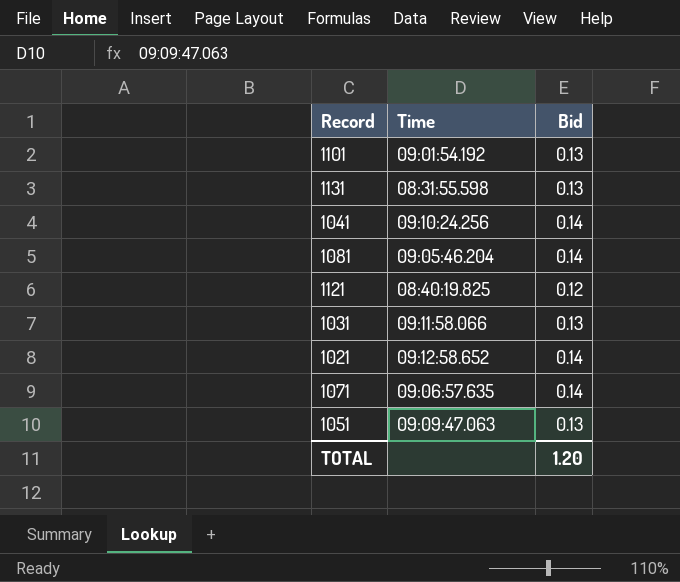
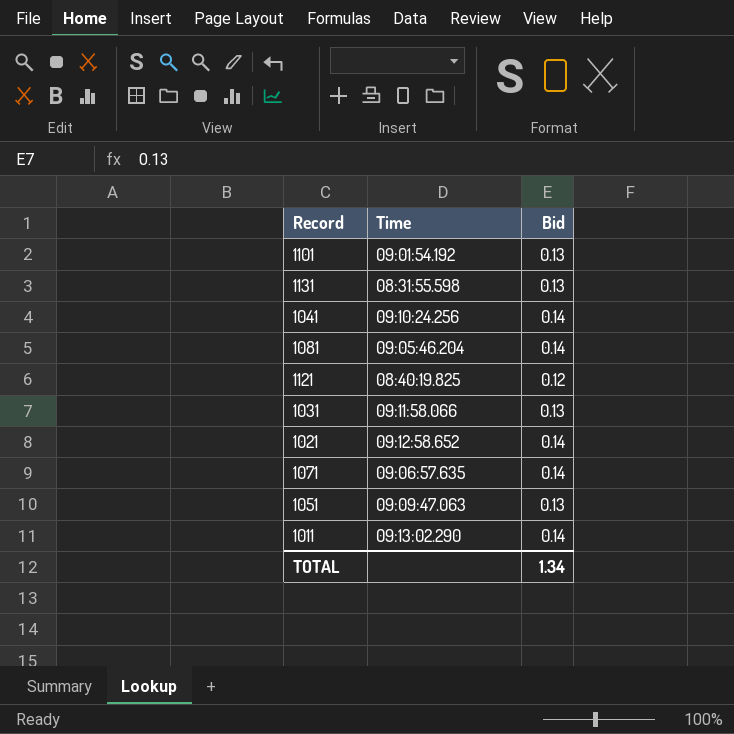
row 1011: none -> 09:13:02.290 | 0.14
TOTAL | Bid: 1.20 -> 1.34

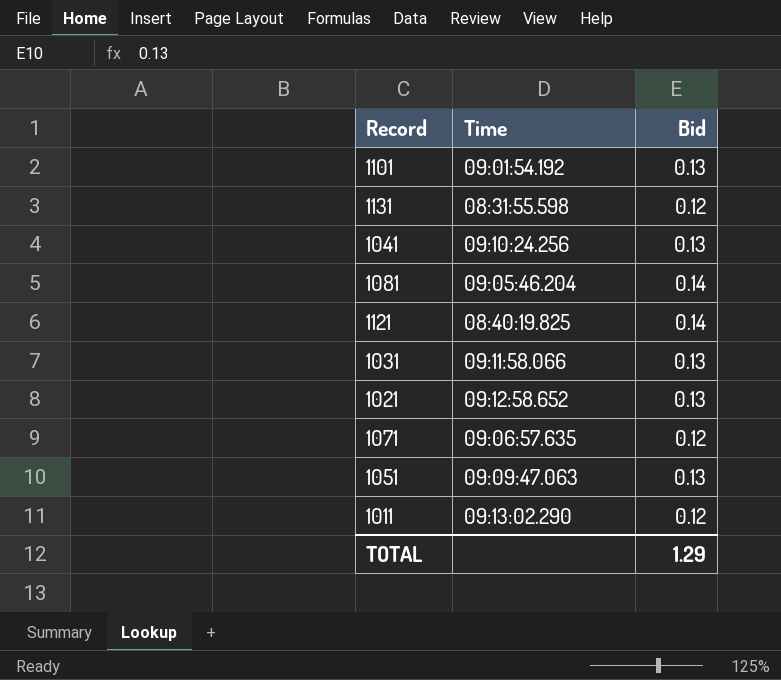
1131 | Bid: 0.13 -> 0.12
1041 | Bid: 0.14 -> 0.13
1121 | Bid: 0.12 -> 0.14
1021 | Bid: 0.14 -> 0.13
1071 | Bid: 0.14 -> 0.12
1011 | Bid: 0.14 -> 0.12
TOTAL | Bid: 1.34 -> 1.29

